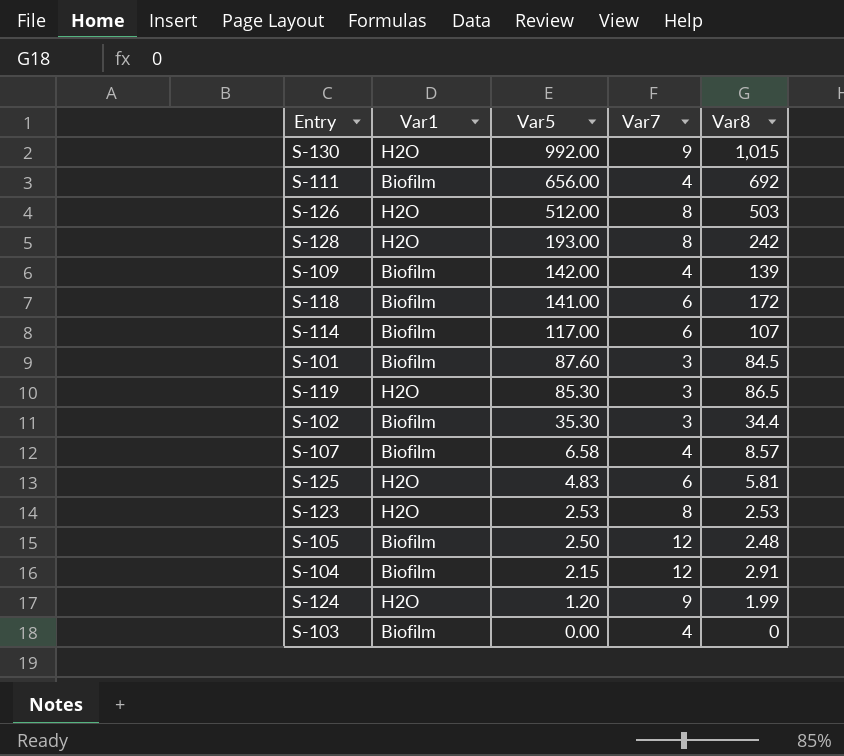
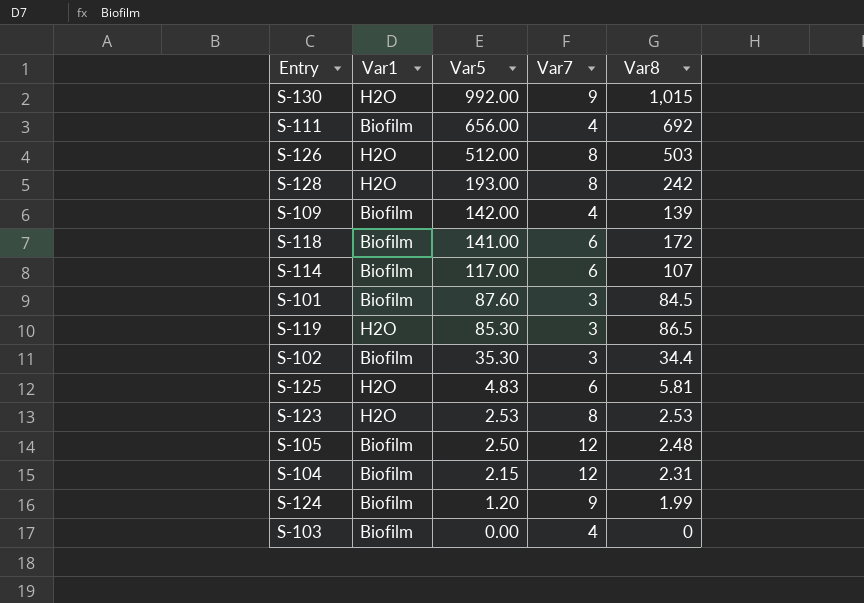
row S-107: Biofilm | 6.58 | 4 | 8.57 -> none
S-104 | Var8: 2.91 -> 2.31
S-124 | Var1: H2O -> Biofilm

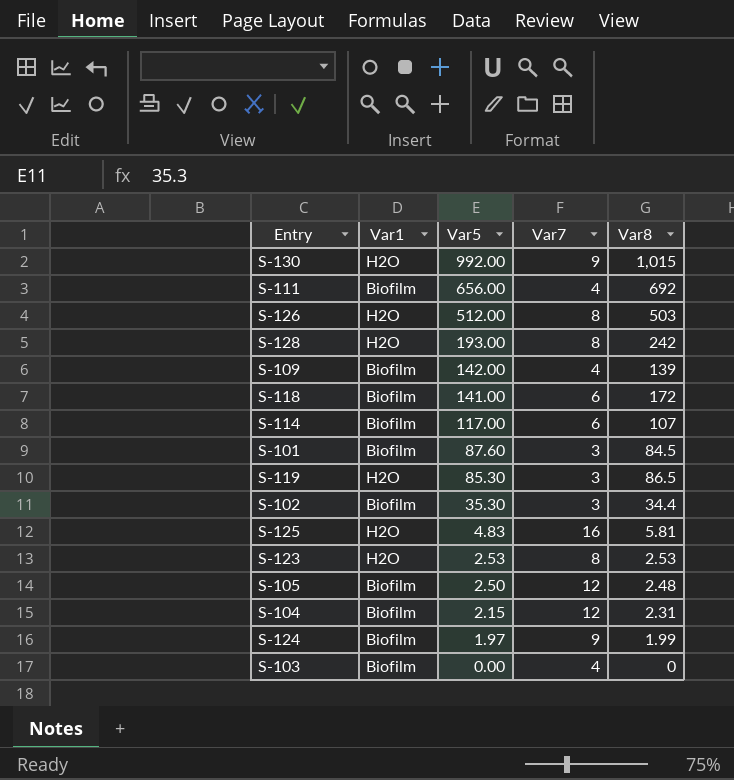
S-125 | Var7: 6 -> 16
S-124 | Var5: 1.20 -> 1.97

